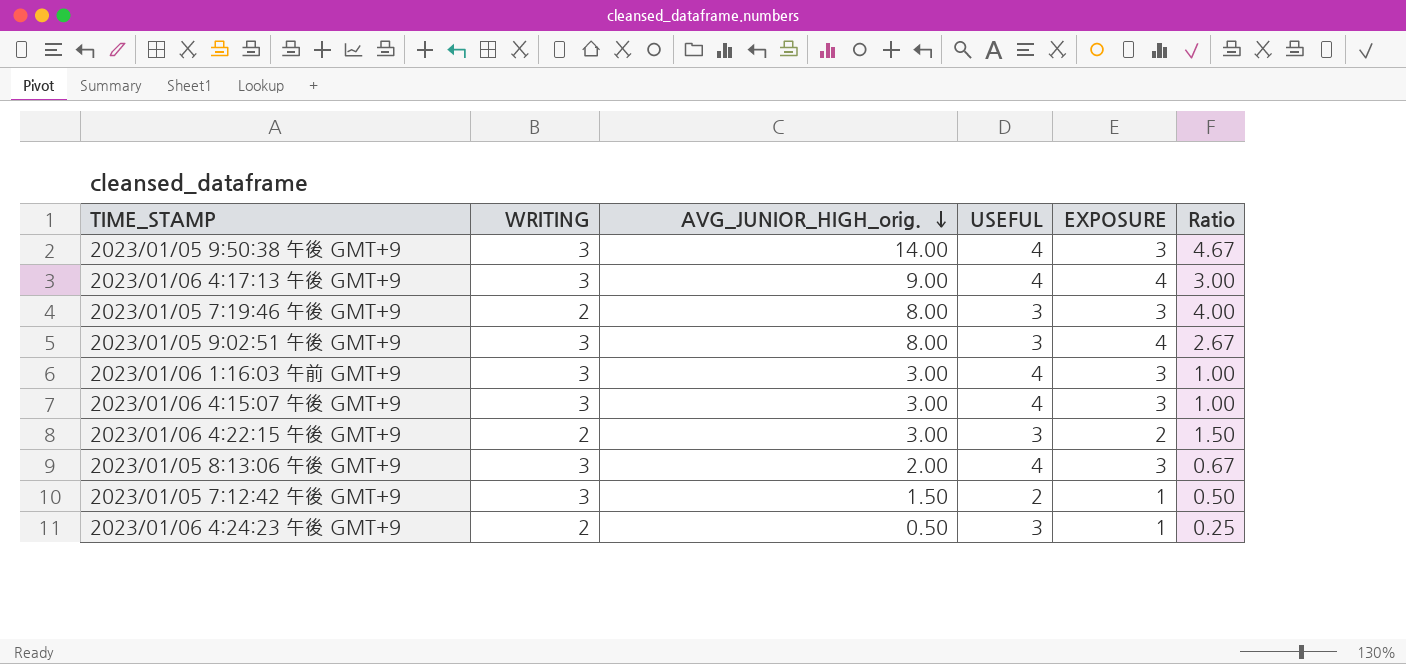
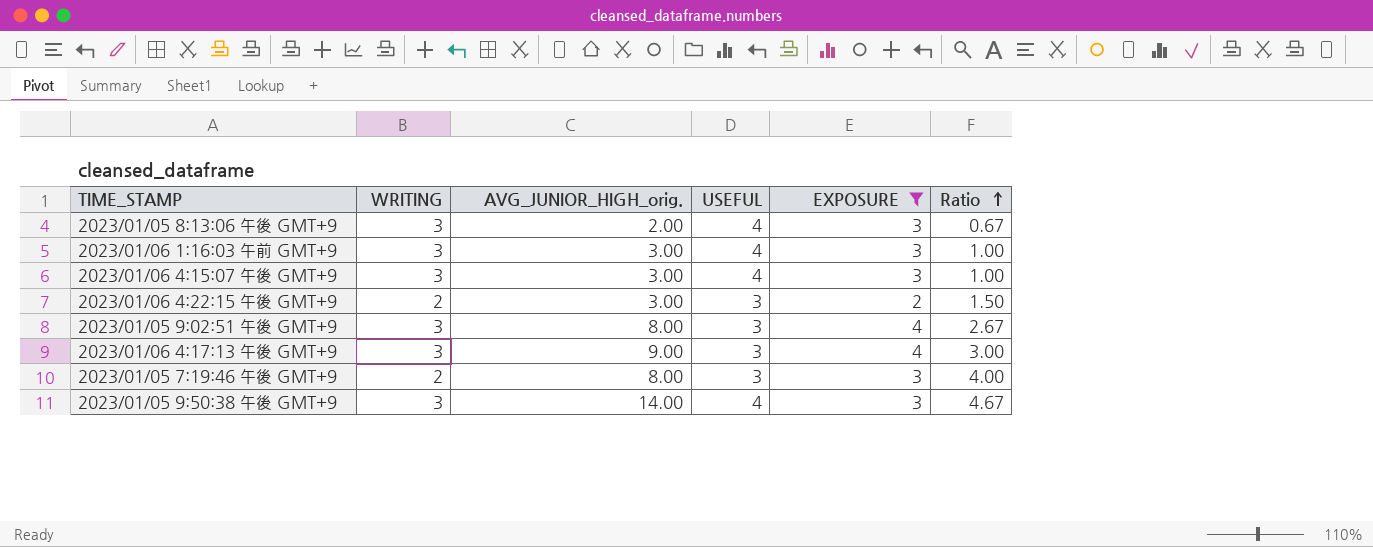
filter: none -> EXPOSURE != 1
row order: AVG_JUNIOR_HIGH_orig. descending -> Ratio ascending
2023/01/06 4:17:13 午後 GMT+9 | USEFUL: 4 -> 3

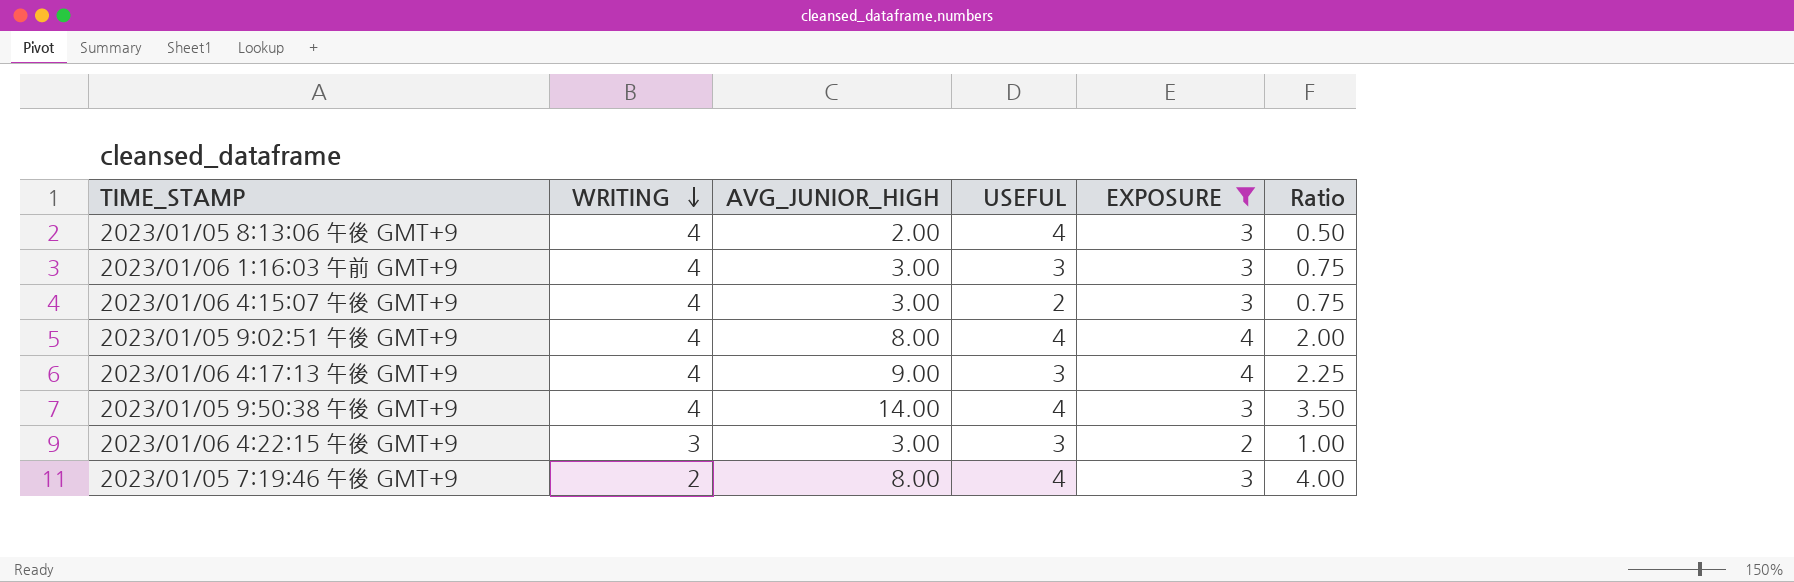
row order: Ratio ascending -> WRITING descending
column name: AVG_JUNIOR_HIGH_orig. -> AVG_JUNIOR_HIGH
2023/01/05 8:13:06 午後 GMT+9 | WRITING: 3 -> 4
2023/01/05 8:13:06 午後 GMT+9 | Ratio: 0.67 -> 0.50
2023/01/06 1:16:03 午前 GMT+9 | WRITING: 3 -> 4
2023/01/06 1:16:03 午前 GMT+9 | USEFUL: 4 -> 3
2023/01/06 1:16:03 午前 GMT+9 | Ratio: 1.00 -> 0.75
2023/01/06 4:15:07 午後 GMT+9 | WRITING: 3 -> 4
2023/01/06 4:15:07 午後 GMT+9 | USEFUL: 4 -> 2
2023/01/06 4:15:07 午後 GMT+9 | Ratio: 1.00 -> 0.75
2023/01/05 9:02:51 午後 GMT+9 | WRITING: 3 -> 4
2023/01/05 9:02:51 午後 GMT+9 | USEFUL: 3 -> 4
2023/01/05 9:02:51 午後 GMT+9 | Ratio: 2.67 -> 2.00
2023/01/06 4:17:13 午後 GMT+9 | WRITING: 3 -> 4
2023/01/06 4:17:13 午後 GMT+9 | Ratio: 3.00 -> 2.25
2023/01/05 9:50:38 午後 GMT+9 | WRITING: 3 -> 4
2023/01/05 9:50:38 午後 GMT+9 | Ratio: 4.67 -> 3.50
2023/01/06 4:22:15 午後 GMT+9 | WRITING: 2 -> 3
2023/01/06 4:22:15 午後 GMT+9 | Ratio: 1.50 -> 1.00
2023/01/05 7:19:46 午後 GMT+9 | USEFUL: 3 -> 4

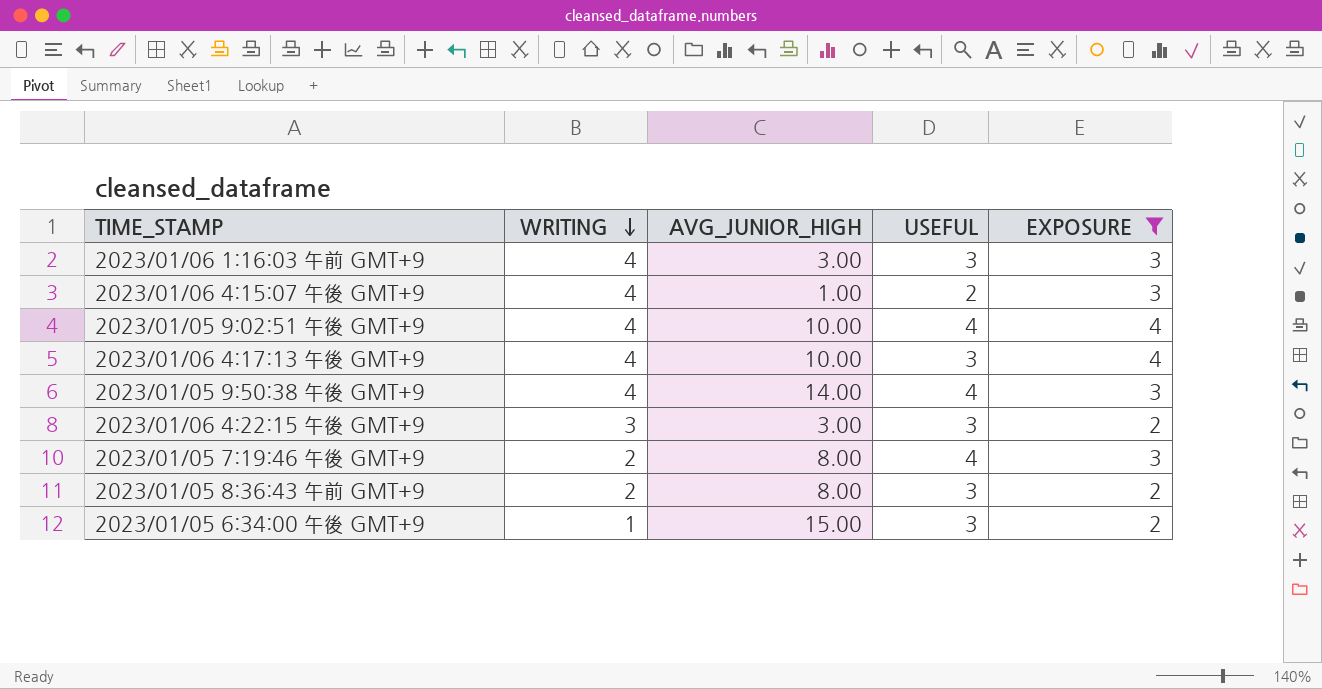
column Ratio | formula: [AVG_JUNIOR_HIGH] / [WRITING] -> none
row 2023/01/05 8:13:06 午後 GMT+9: 4 | 2.00 | 4 | 3 | 0.50 -> none
2023/01/06 4:15:07 午後 GMT+9 | AVG_JUNIOR_HIGH: 3.00 -> 1.00
2023/01/05 9:02:51 午後 GMT+9 | AVG_JUNIOR_HIGH: 8.00 -> 10.00
2023/01/06 4:17:13 午後 GMT+9 | AVG_JUNIOR_HIGH: 9.00 -> 10.00
row 2023/01/05 8:36:43 午前 GMT+9: none -> 2 | 8.00 | 3 | 2
row 2023/01/05 6:34:00 午後 GMT+9: none -> 1 | 15.00 | 3 | 2

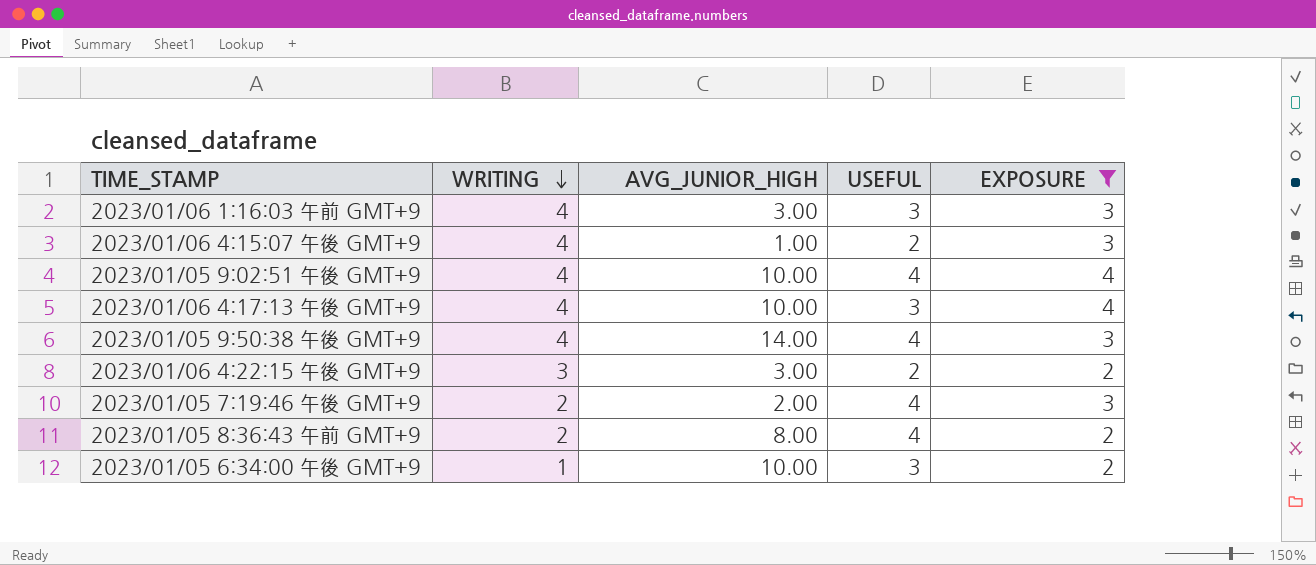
2023/01/06 4:22:15 午後 GMT+9 | USEFUL: 3 -> 2
2023/01/05 7:19:46 午後 GMT+9 | AVG_JUNIOR_HIGH: 8.00 -> 2.00
2023/01/05 8:36:43 午前 GMT+9 | USEFUL: 3 -> 4
2023/01/05 6:34:00 午後 GMT+9 | AVG_JUNIOR_HIGH: 15.00 -> 10.00

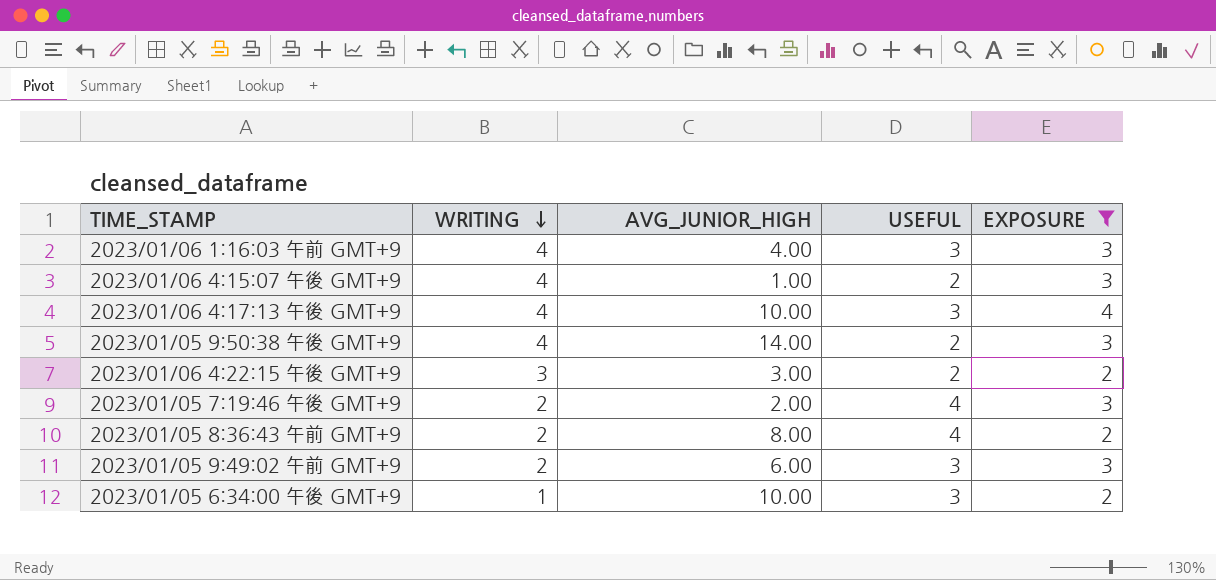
row 2023/01/05 9:02:51 午後 GMT+9: 4 | 10.00 | 4 | 4 -> none
2023/01/06 1:16:03 午前 GMT+9 | AVG_JUNIOR_HIGH: 3.00 -> 4.00
2023/01/05 9:50:38 午後 GMT+9 | USEFUL: 4 -> 2
row 2023/01/05 9:49:02 午前 GMT+9: none -> 2 | 6.00 | 3 | 3

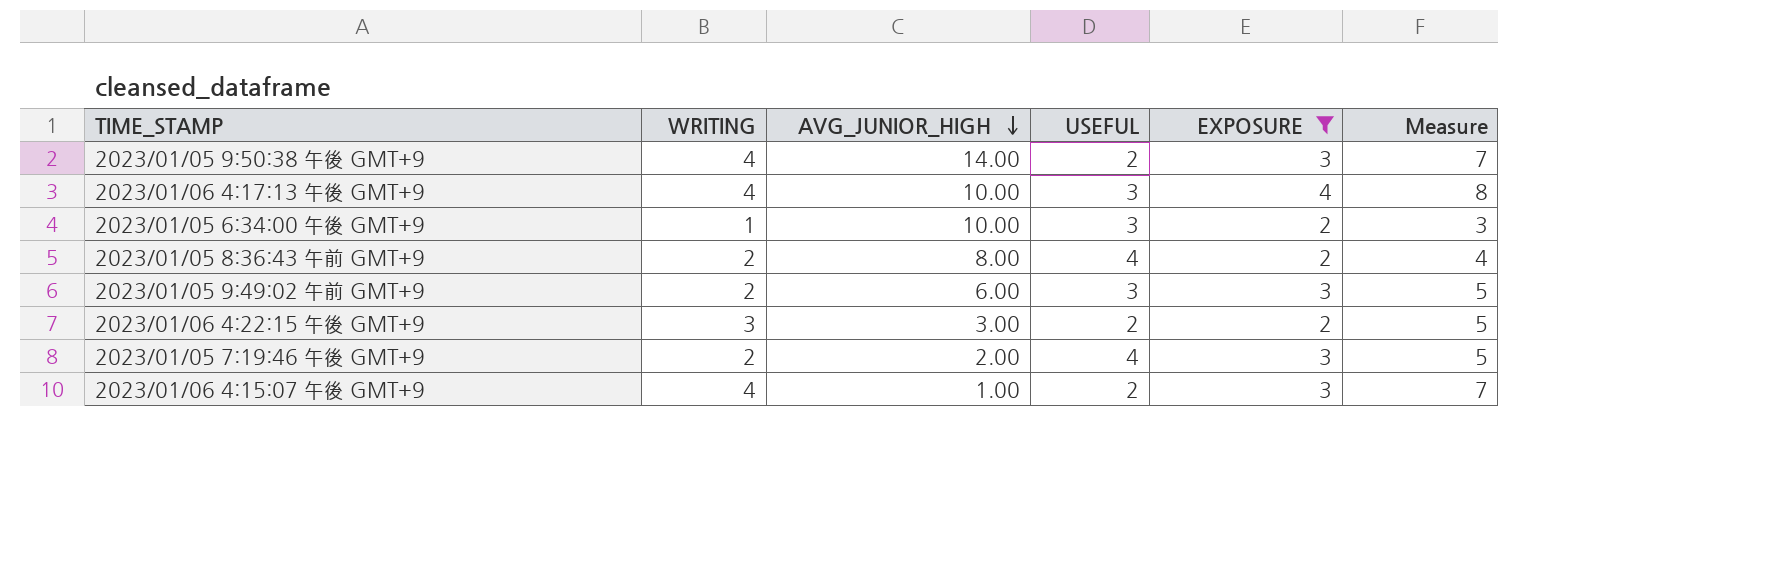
row order: WRITING descending -> AVG_JUNIOR_HIGH descending
column Measure | formula: none -> [WRITING] + [EXPOSURE]
row 2023/01/06 1:16:03 午前 GMT+9: 4 | 4.00 | 3 | 3 -> none

